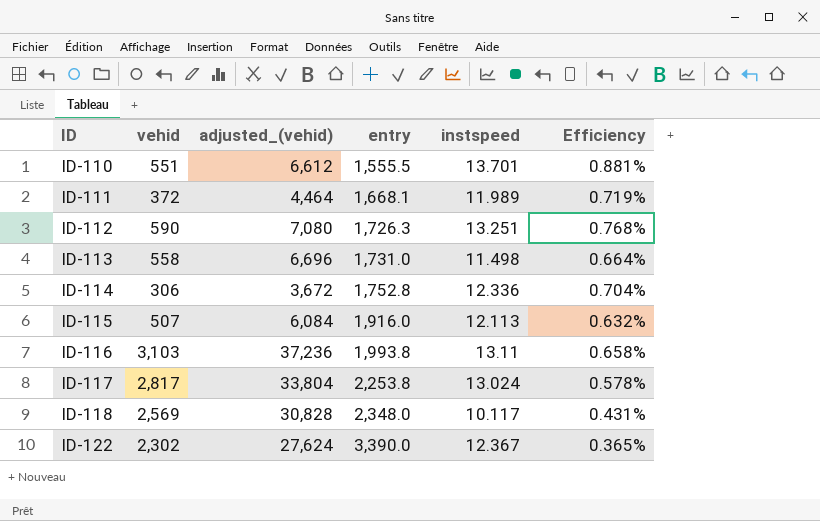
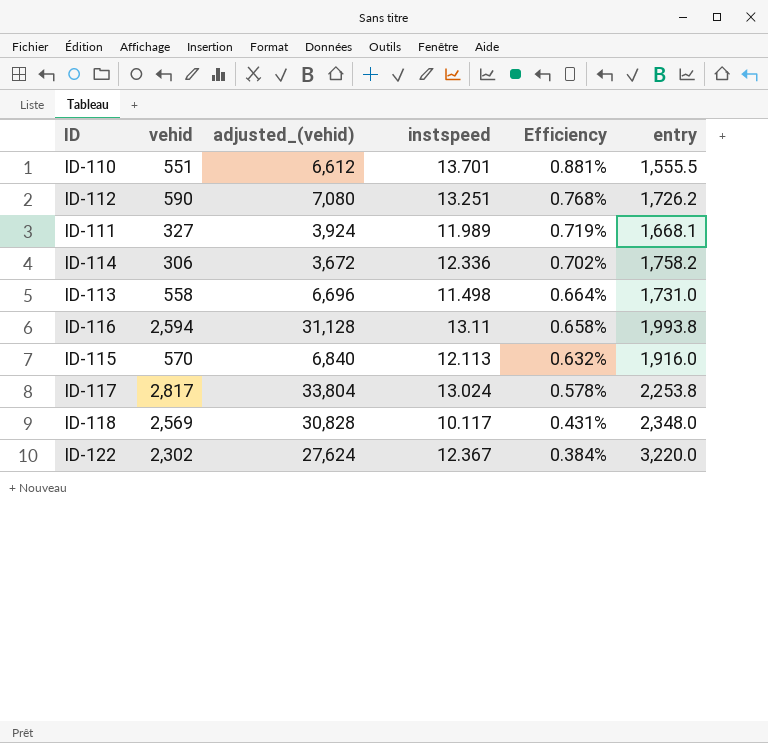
row order: ID ascending -> Efficiency descending
column entry | position: 4 -> 6
ID-112 | entry: 1,726.3 -> 1,726.2
ID-111 | vehid: 372 -> 327
ID-111 | adjusted_(vehid): 4,464 -> 3,924
ID-114 | Efficiency: 0.704% -> 0.702%
ID-114 | entry: 1,752.8 -> 1,758.2
ID-116 | vehid: 3,103 -> 2,594
ID-116 | adjusted_(vehid): 37,236 -> 31,128
ID-115 | vehid: 507 -> 570
ID-115 | adjusted_(vehid): 6,084 -> 6,840
ID-122 | Efficiency: 0.365% -> 0.384%
ID-122 | entry: 3,390.0 -> 3,220.0

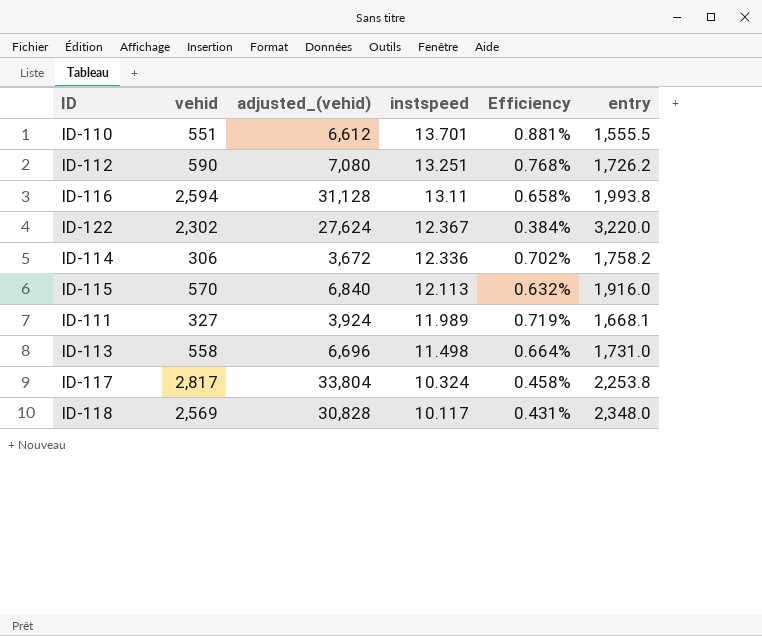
row order: Efficiency descending -> instspeed descending
ID-117 | instspeed: 13.024 -> 10.324
ID-117 | Efficiency: 0.578% -> 0.458%

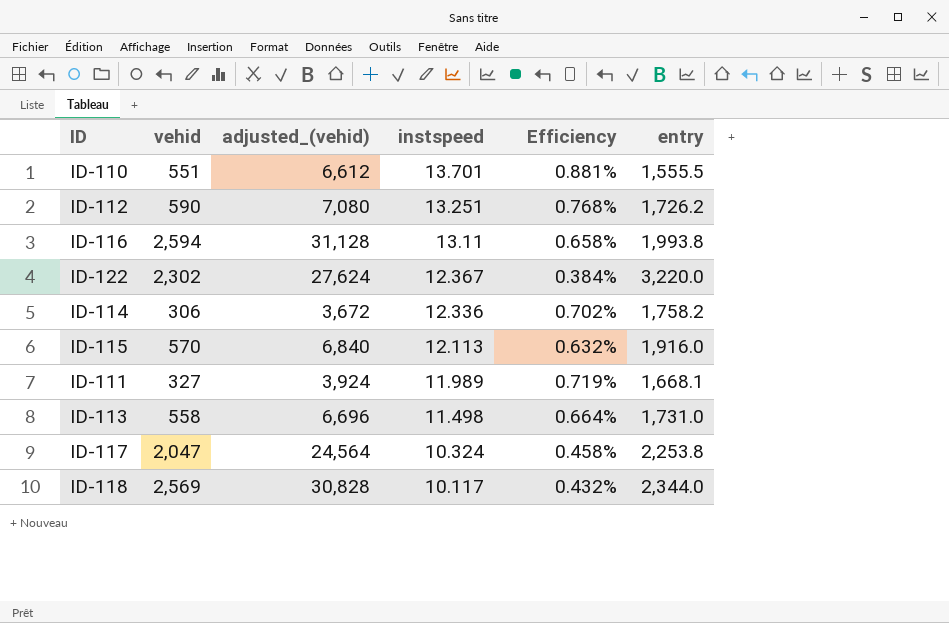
ID-117 | vehid: 2,817 -> 2,047
ID-117 | adjusted_(vehid): 33,804 -> 24,564
ID-118 | Efficiency: 0.431% -> 0.432%
ID-118 | entry: 2,348.0 -> 2,344.0

